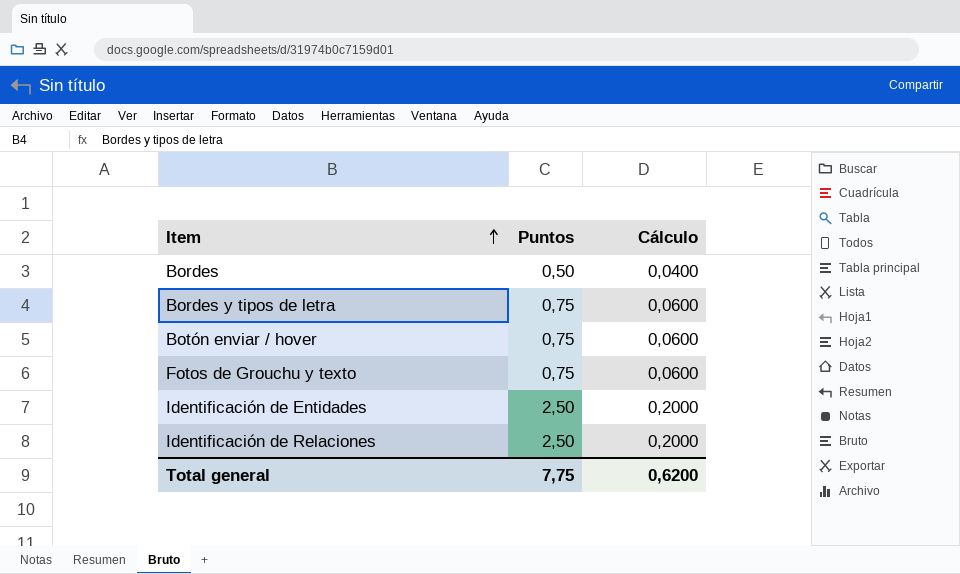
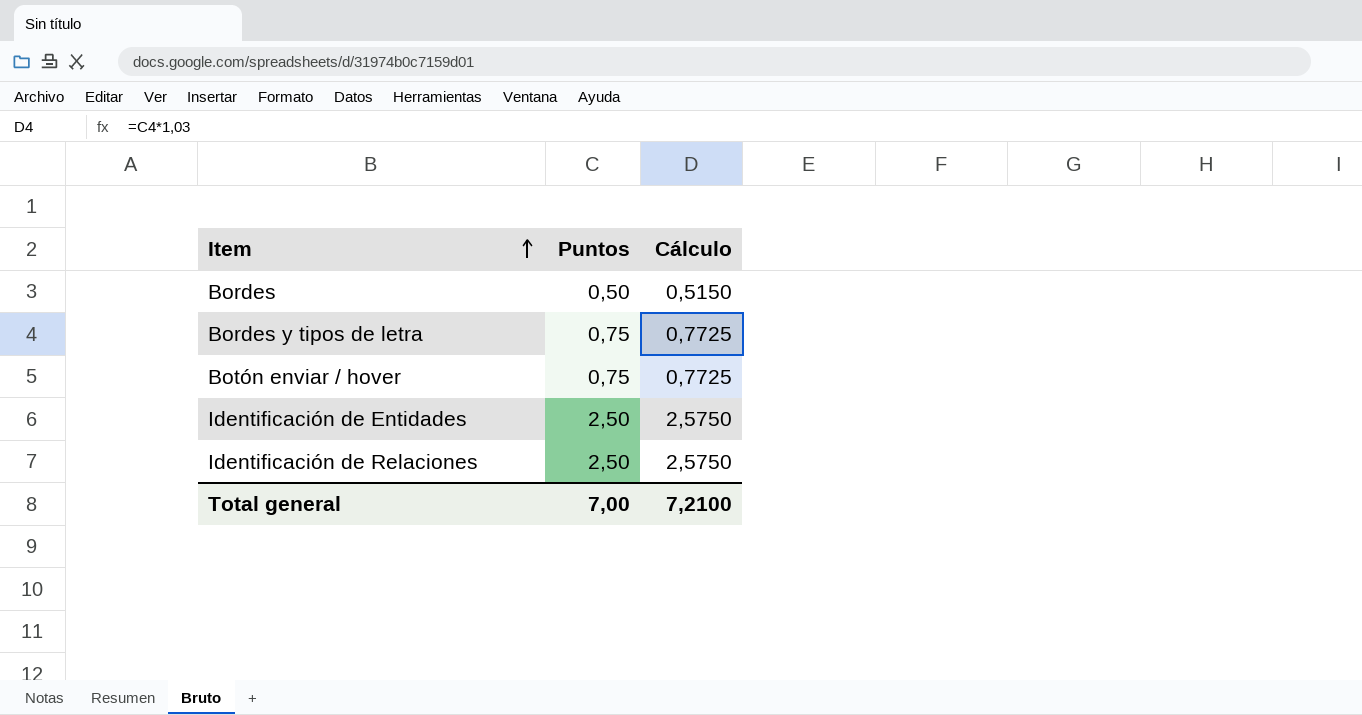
column Cálculo | formula: [Puntos] * 0,08 -> [Puntos] * 1,03
row Fotos de Grouchu y texto: 0,75 | 0,0600 -> none
Total general | Puntos: 7,75 -> 7,00
Total general | Cálculo: 0,6200 -> 7,2100

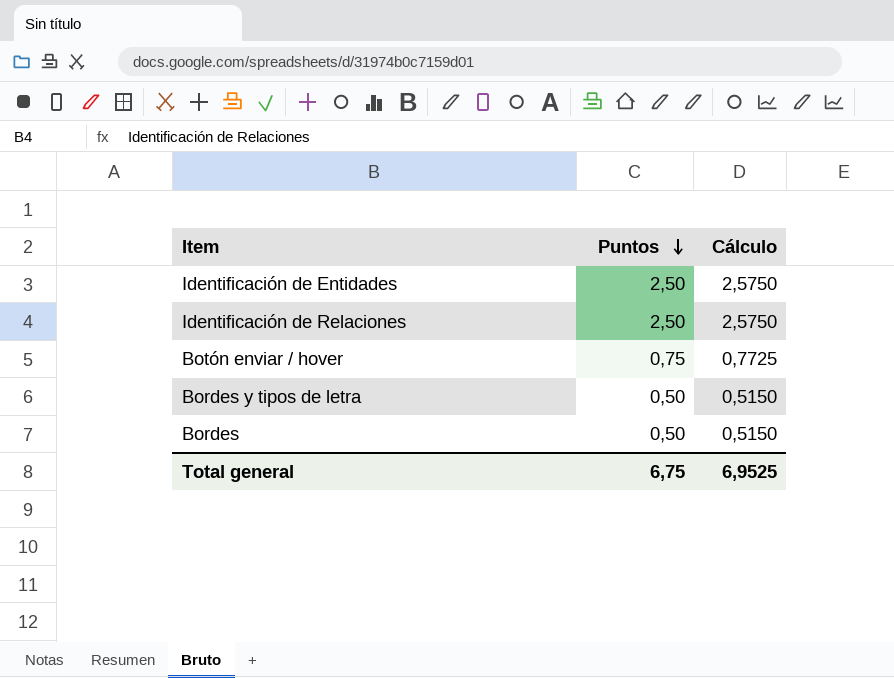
row order: Item ascending -> Puntos descending
Bordes y tipos de letra | Puntos: 0,75 -> 0,50
Bordes y tipos de letra | Cálculo: 0,7725 -> 0,5150
Total general | Puntos: 7,00 -> 6,75
Total general | Cálculo: 7,2100 -> 6,9525

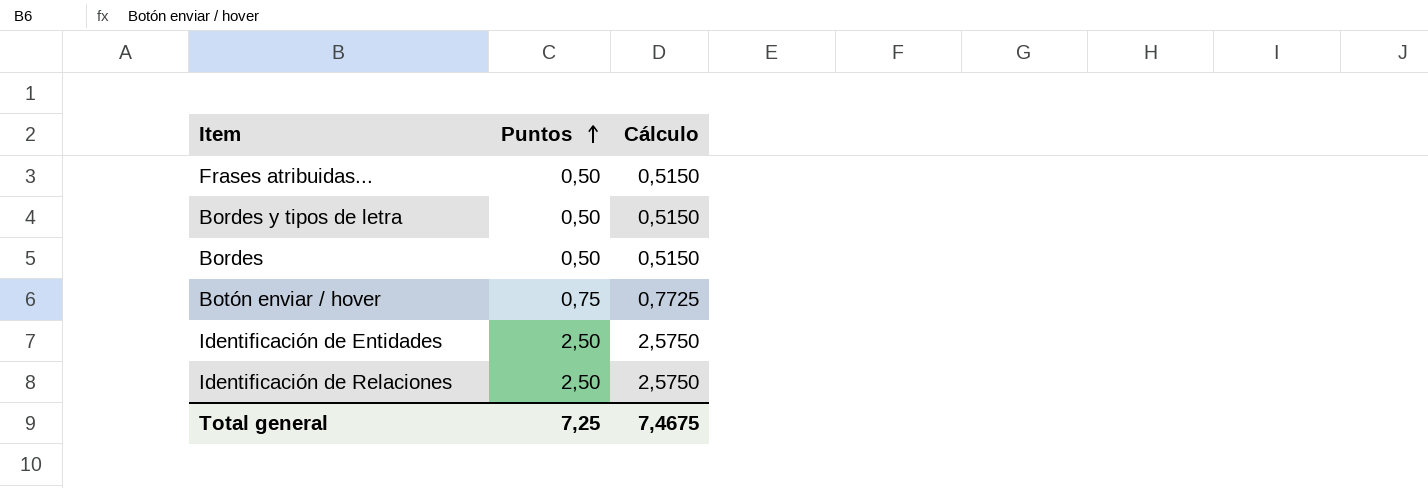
row order: Puntos descending -> Puntos ascending
row Frases atribuidas...: none -> 0,50 | 0,5150
Total general | Puntos: 6,75 -> 7,25
Total general | Cálculo: 6,9525 -> 7,4675

